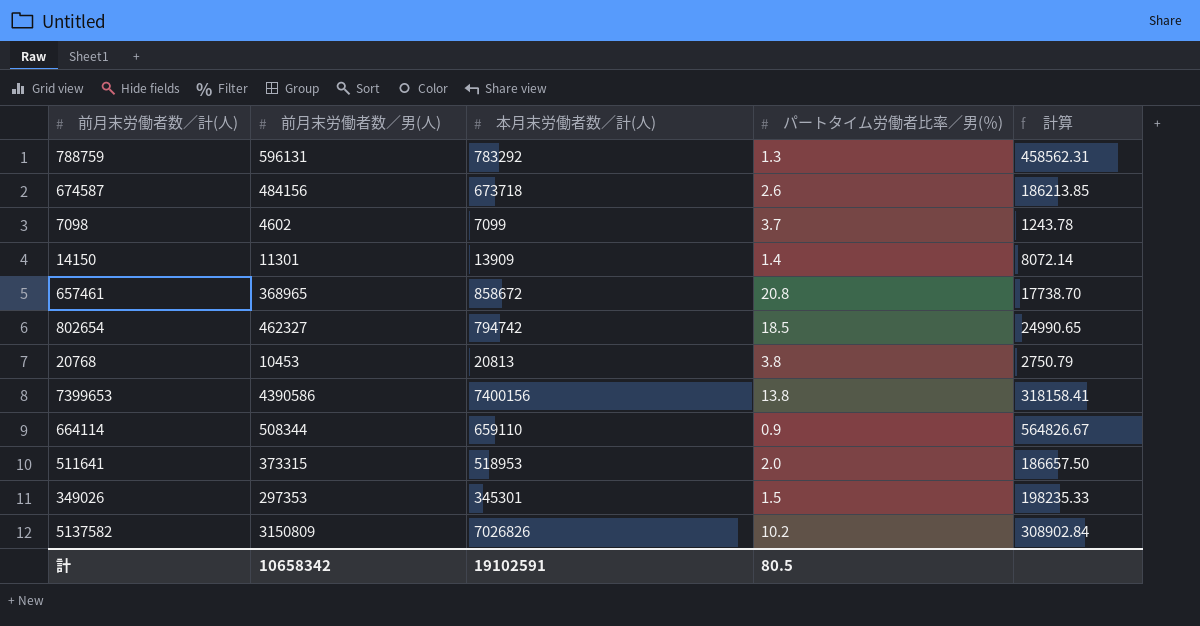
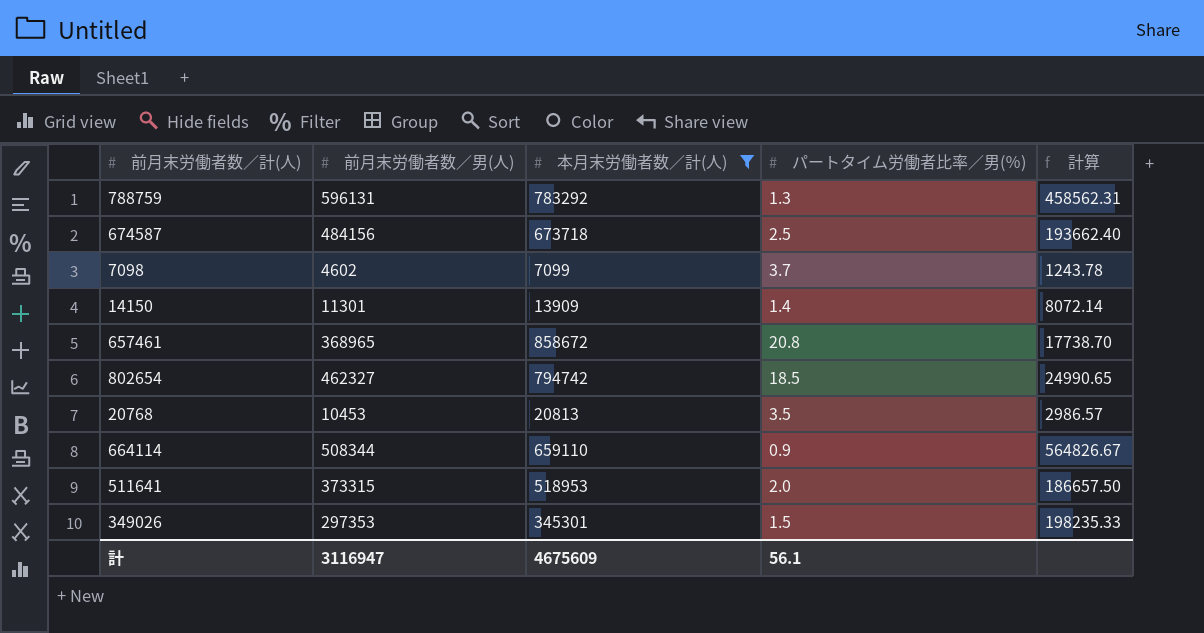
filter: none -> 本月末労働者数／計(人) <= 858672
674587 | パートタイム労働者比率／男(％): 2.6 -> 2.5
674587 | 計算: 186213.85 -> 193662.40
20768 | パートタイム労働者比率／男(％): 3.8 -> 3.5
20768 | 計算: 2750.79 -> 2986.57
計 | 前月末労働者数／男(人): 10658342 -> 3116947
計 | 本月末労働者数／計(人): 19102591 -> 4675609
計 | パートタイム労働者比率／男(％): 80.5 -> 56.1

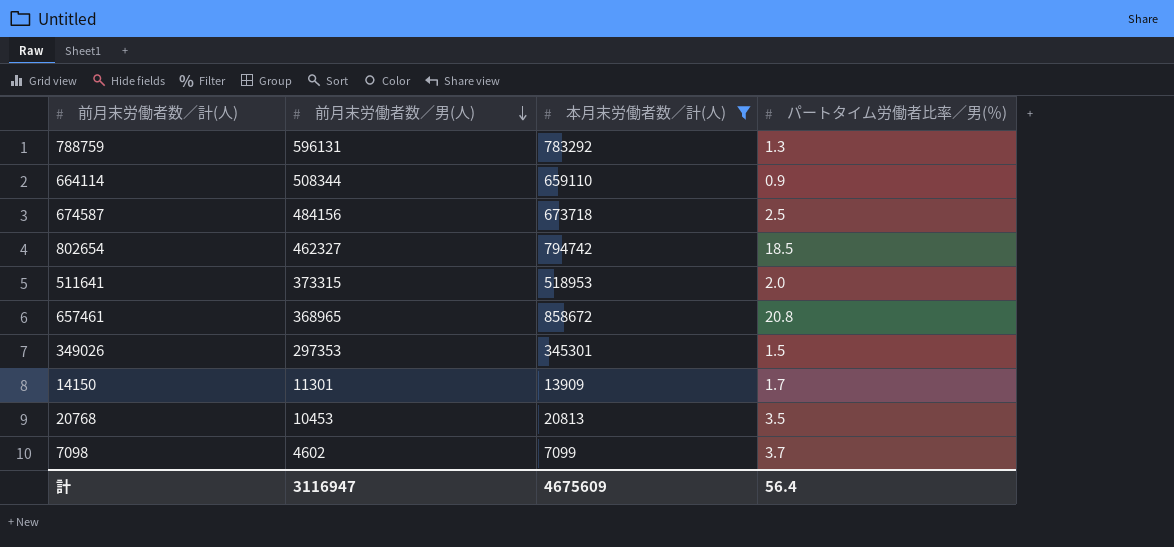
row order: none -> 前月末労働者数／男(人) descending
column 計算 | formula: [前月末労働者数／男(人)] / [パートタイム労働者比率／男(％)] -> none
14150 | パートタイム労働者比率／男(％): 1.4 -> 1.7
計 | パートタイム労働者比率／男(％): 56.1 -> 56.4

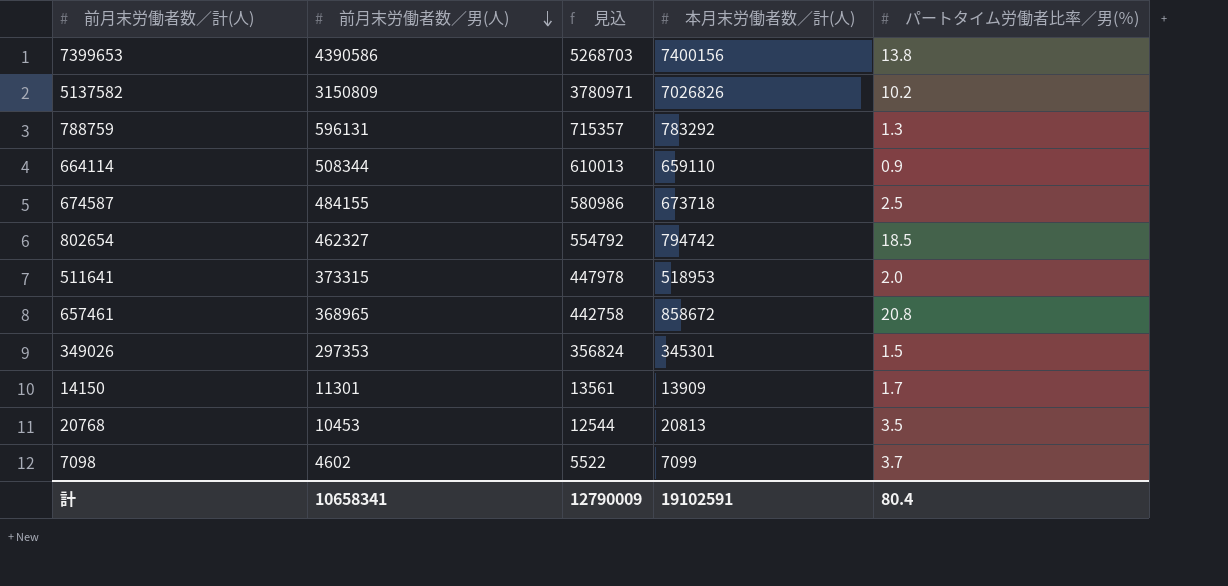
filter: 本月末労働者数／計(人) <= 858672 -> none
column 見込 | formula: none -> [前月末労働者数／男(人)] * 1.2
674587 | 前月末労働者数／男(人): 484156 -> 484155
計 | 前月末労働者数／男(人): 3116947 -> 10658341
計 | 本月末労働者数／計(人): 4675609 -> 19102591
計 | パートタイム労働者比率／男(％): 56.4 -> 80.4

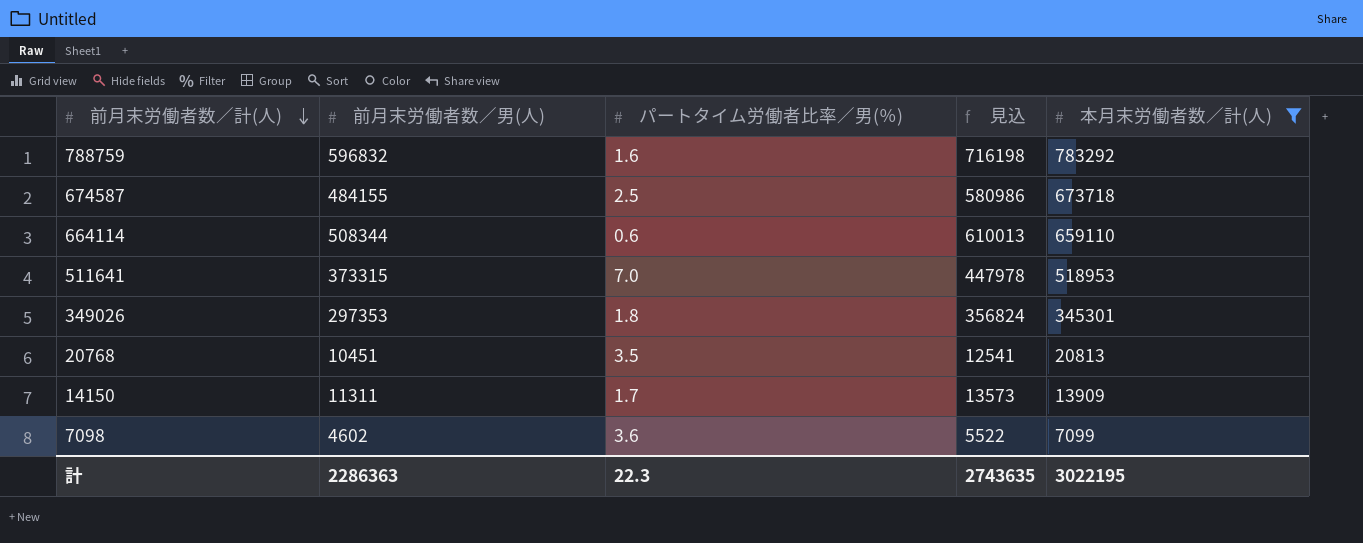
filter: none -> 本月末労働者数／計(人) <= 783292
row order: 前月末労働者数／男(人) descending -> 前月末労働者数／計(人) descending
column パートタイム労働者比率／男(％) | position: 5 -> 3
788759 | 前月末労働者数／男(人): 596131 -> 596832
788759 | パートタイム労働者比率／男(％): 1.3 -> 1.6
788759 | 見込: 715357 -> 716198
664114 | パートタイム労働者比率／男(％): 0.9 -> 0.6
511641 | パートタイム労働者比率／男(％): 2.0 -> 7.0
349026 | パートタイム労働者比率／男(％): 1.5 -> 1.8
20768 | 前月末労働者数／男(人): 10453 -> 10451
20768 | 見込: 12544 -> 12541
14150 | 前月末労働者数／男(人): 11301 -> 11311
14150 | 見込: 13561 -> 13573
7098 | パートタイム労働者比率／男(％): 3.7 -> 3.6
計 | 前月末労働者数／男(人): 10658341 -> 2286363
計 | パートタイム労働者比率／男(％): 80.4 -> 22.3
計 | 見込: 12790009 -> 2743635
計 | 本月末労働者数／計(人): 19102591 -> 3022195

